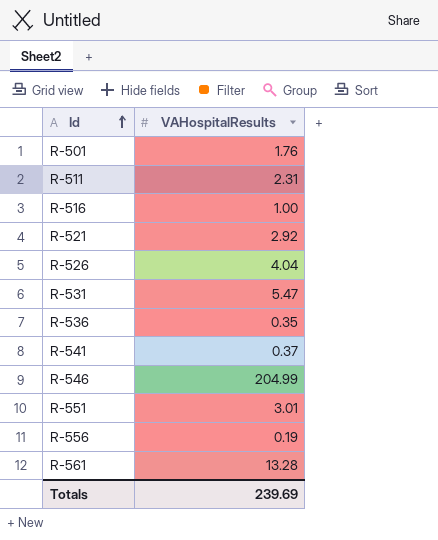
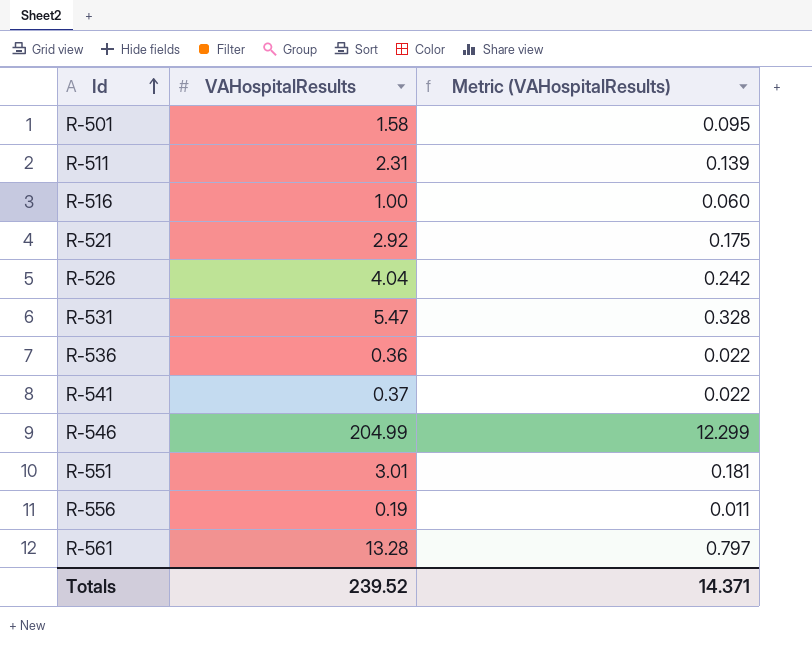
column Metric (VAHospitalResults) | formula: none -> [VAHospitalResults] * 0.06
R-501 | VAHospitalResults: 1.76 -> 1.58
R-536 | VAHospitalResults: 0.35 -> 0.36
Totals | VAHospitalResults: 239.69 -> 239.52

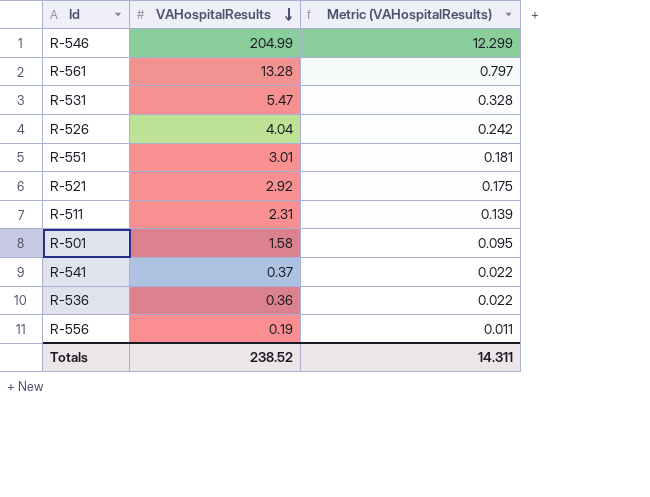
row order: Id ascending -> VAHospitalResults descending
row R-516: 1.00 | 0.060 -> none
Totals | VAHospitalResults: 239.52 -> 238.52
Totals | Metric (VAHospitalResults): 14.371 -> 14.311

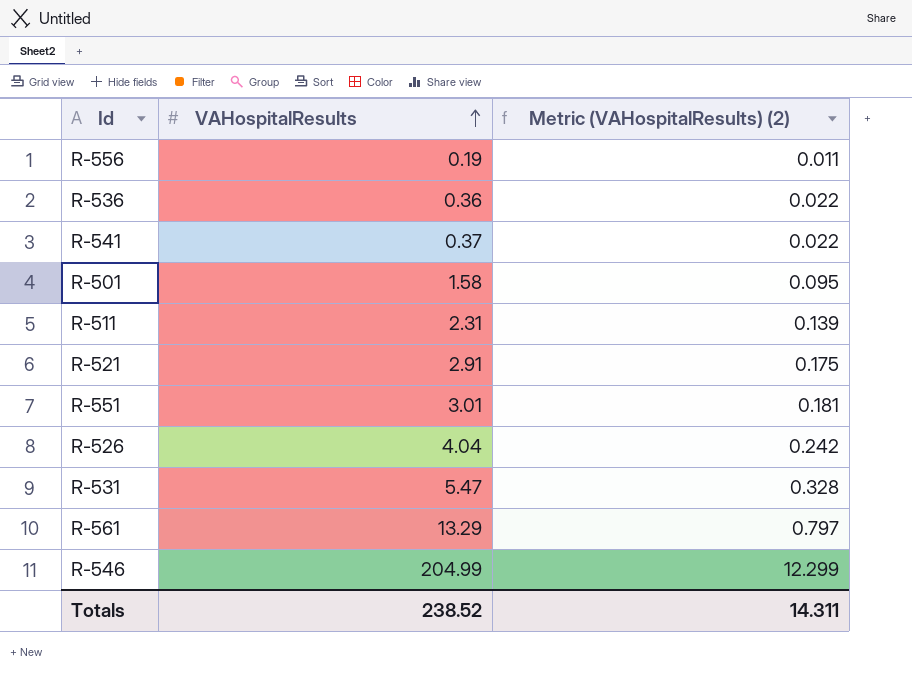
row order: VAHospitalResults descending -> VAHospitalResults ascending
column name: Metric (VAHospitalResults) -> Metric (VAHospitalResults) (2)
R-521 | VAHospitalResults: 2.92 -> 2.91
R-561 | VAHospitalResults: 13.28 -> 13.29

